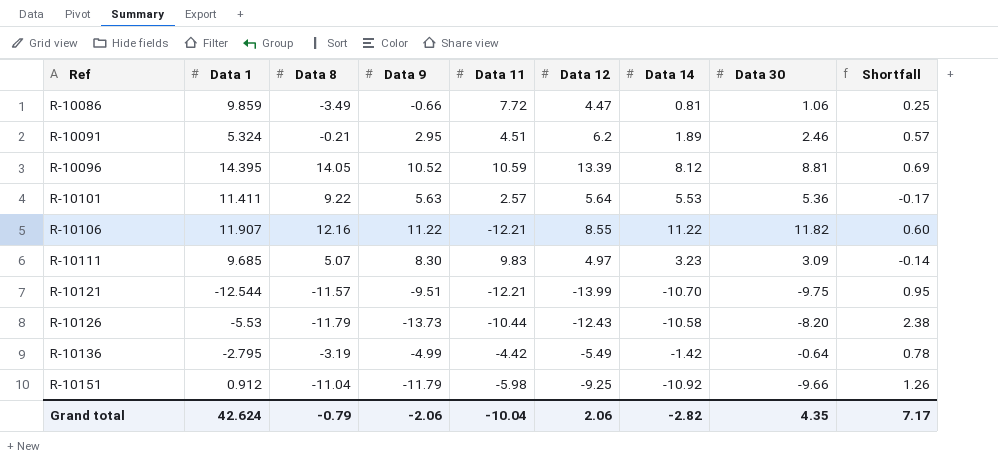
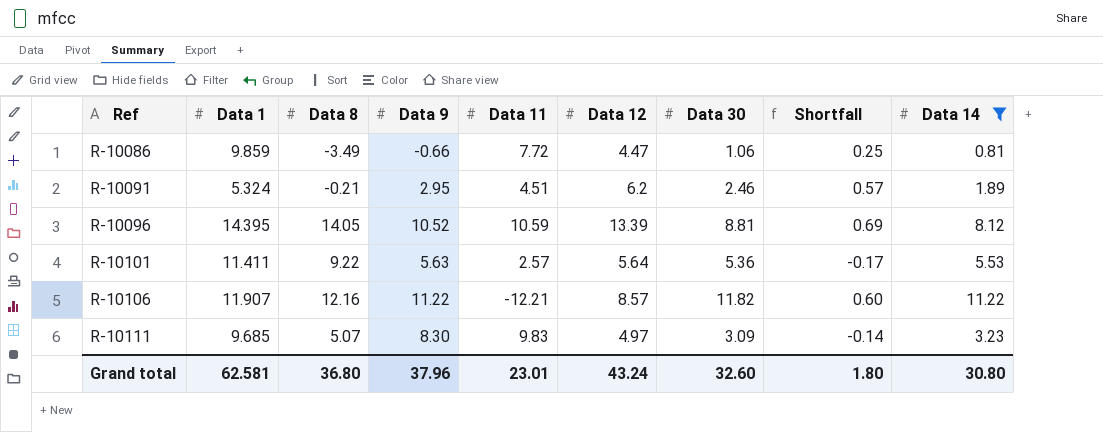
filter: none -> Data 14 >= 0.81
column Data 14 | position: 7 -> 9
R-10106 | Data 12: 8.55 -> 8.57
Grand total | Data 1: 42.624 -> 62.581
Grand total | Data 8: -0.79 -> 36.80
Grand total | Data 9: -2.06 -> 37.96
Grand total | Data 11: -10.04 -> 23.01
Grand total | Data 12: 2.06 -> 43.24
Grand total | Data 30: 4.35 -> 32.60
Grand total | Shortfall: 7.17 -> 1.80
Grand total | Data 14: -2.82 -> 30.80

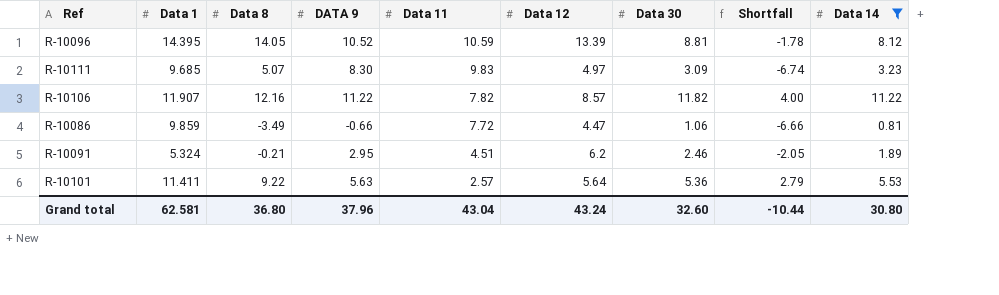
row order: Ref ascending -> Data 11 descending
column name: Data 9 -> DATA 9
column Shortfall | formula: [Data 30] - [Data 14] -> [Data 30] - [Data 11]
R-10106 | Data 11: -12.21 -> 7.82
Grand total | Data 11: 23.01 -> 43.04
Grand total | Shortfall: 1.80 -> -10.44

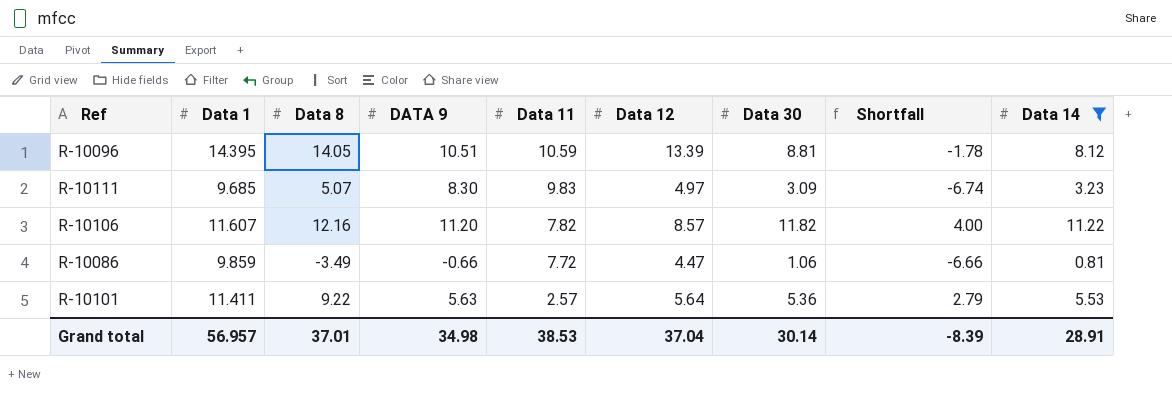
row R-10091: 5.324 | -0.21 | 2.95 | 4.51 | 6.2 | 2.46 | -2.05 | 1.89 -> none
R-10096 | DATA 9: 10.52 -> 10.51
R-10106 | Data 1: 11.907 -> 11.607
R-10106 | DATA 9: 11.22 -> 11.20
Grand total | Data 1: 62.581 -> 56.957
Grand total | Data 8: 36.80 -> 37.01
Grand total | DATA 9: 37.96 -> 34.98
Grand total | Data 11: 43.04 -> 38.53
Grand total | Data 12: 43.24 -> 37.04
Grand total | Data 30: 32.60 -> 30.14
Grand total | Shortfall: -10.44 -> -8.39
Grand total | Data 14: 30.80 -> 28.91

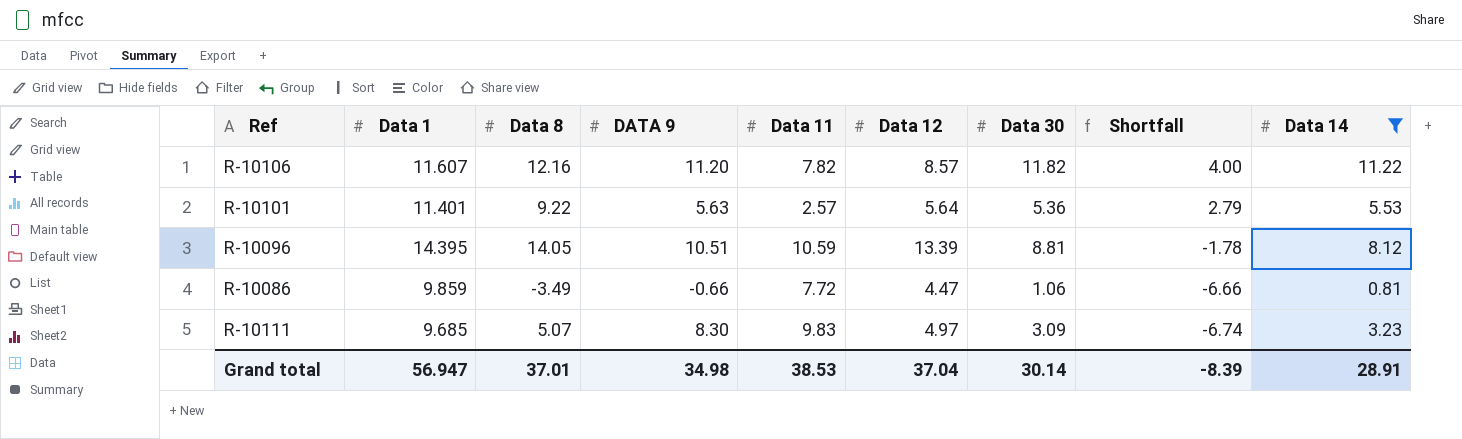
row order: Data 11 descending -> Shortfall descending
R-10101 | Data 1: 11.411 -> 11.401
Grand total | Data 1: 56.957 -> 56.947

